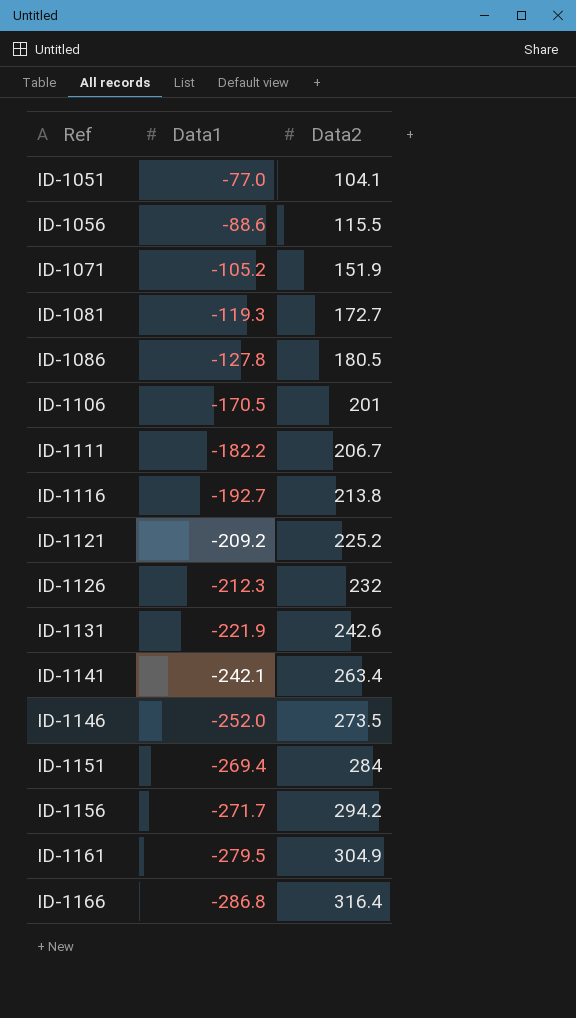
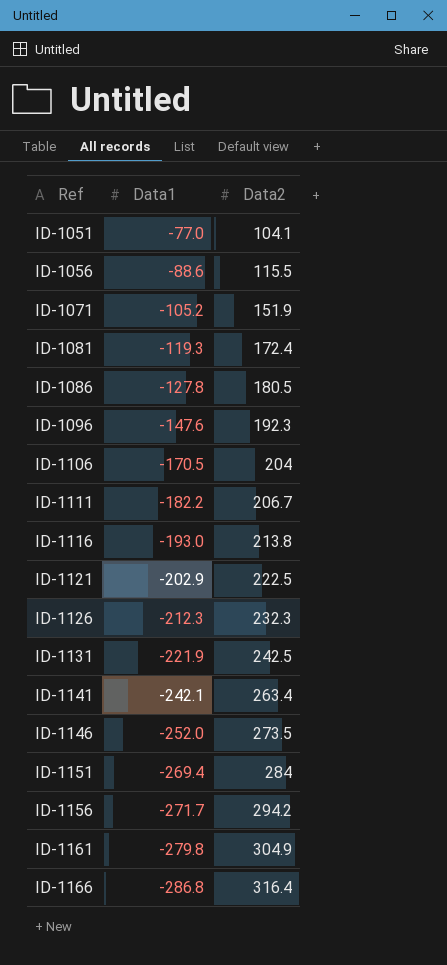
ID-1081 | Data2: 172.7 -> 172.4
row ID-1096: none -> -147.6 | 192.3
ID-1106 | Data2: 201 -> 204
ID-1116 | Data1: -192.7 -> -193.0
ID-1121 | Data1: -209.2 -> -202.9
ID-1121 | Data2: 225.2 -> 222.5
ID-1126 | Data2: 232 -> 232.3
ID-1131 | Data2: 242.6 -> 242.5
ID-1161 | Data1: -279.5 -> -279.8

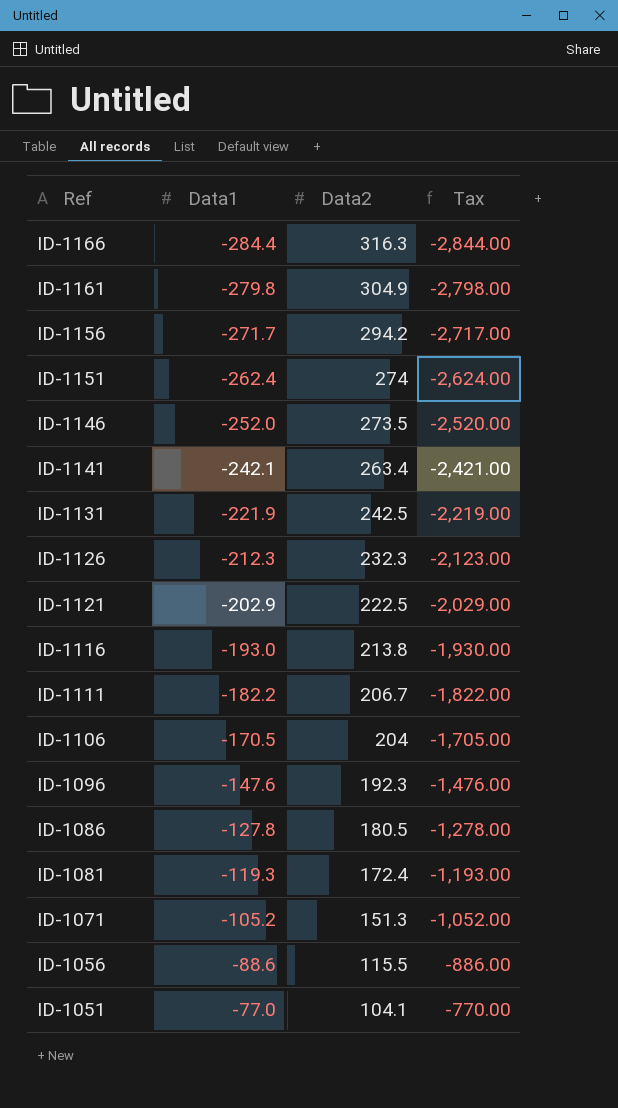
row order: Ref ascending -> Ref descending
column Tax | formula: none -> [Data1] * 10
ID-1166 | Data1: -286.8 -> -284.4
ID-1166 | Data2: 316.4 -> 316.3
ID-1151 | Data1: -269.4 -> -262.4
ID-1151 | Data2: 284 -> 274
ID-1071 | Data2: 151.9 -> 151.3

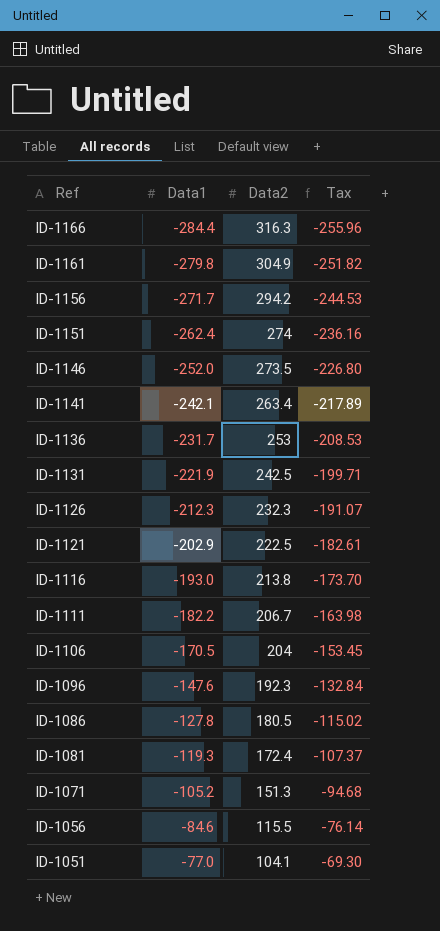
column Tax | formula: [Data1] * 10 -> [Data1] * 0.9
row ID-1136: none -> -231.7 | 253 | -208.53
ID-1056 | Data1: -88.6 -> -84.6

